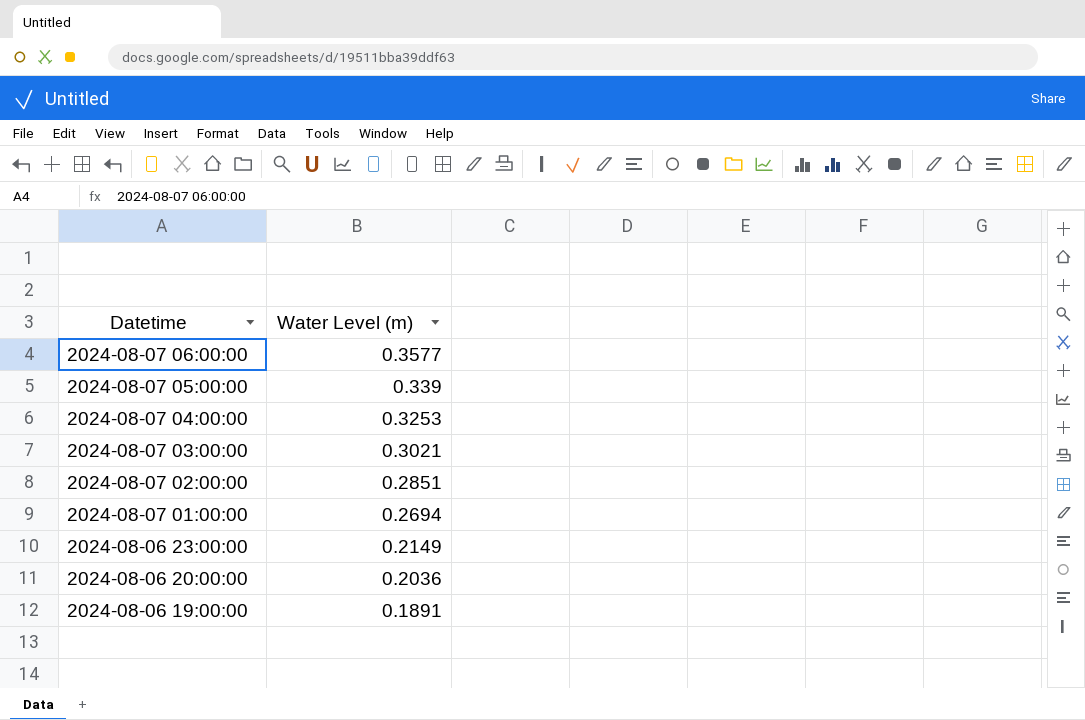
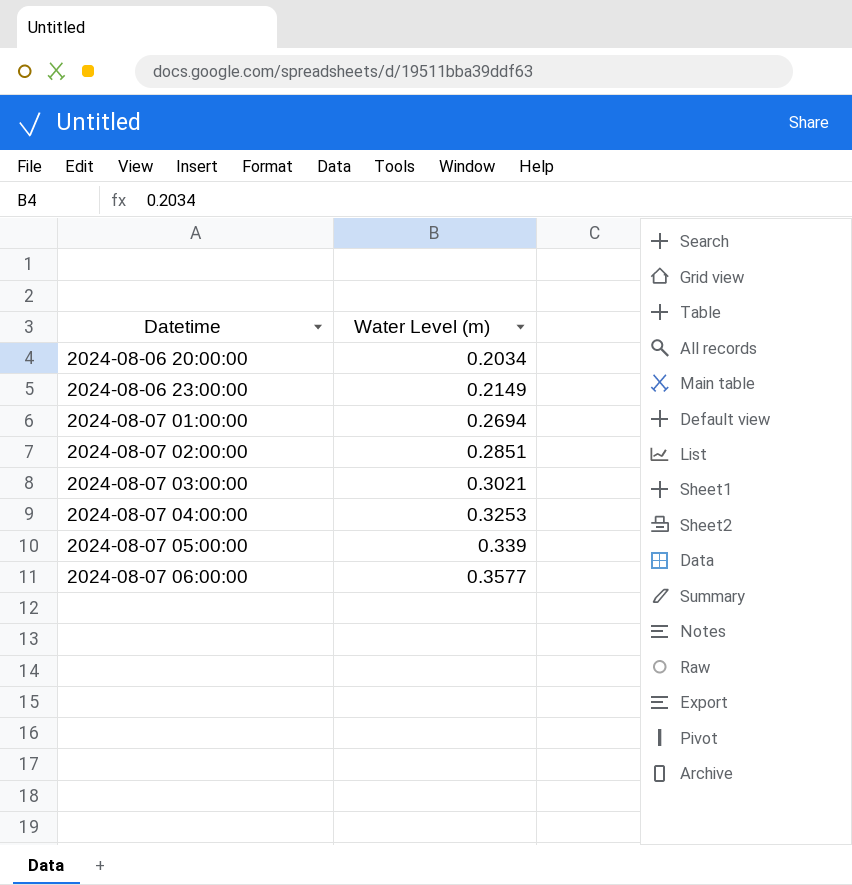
row order: Datetime descending -> Datetime ascending
row 2024-08-06 19:00:00: 0.1891 -> none
2024-08-06 20:00:00 | Water Level (m): 0.2036 -> 0.2034

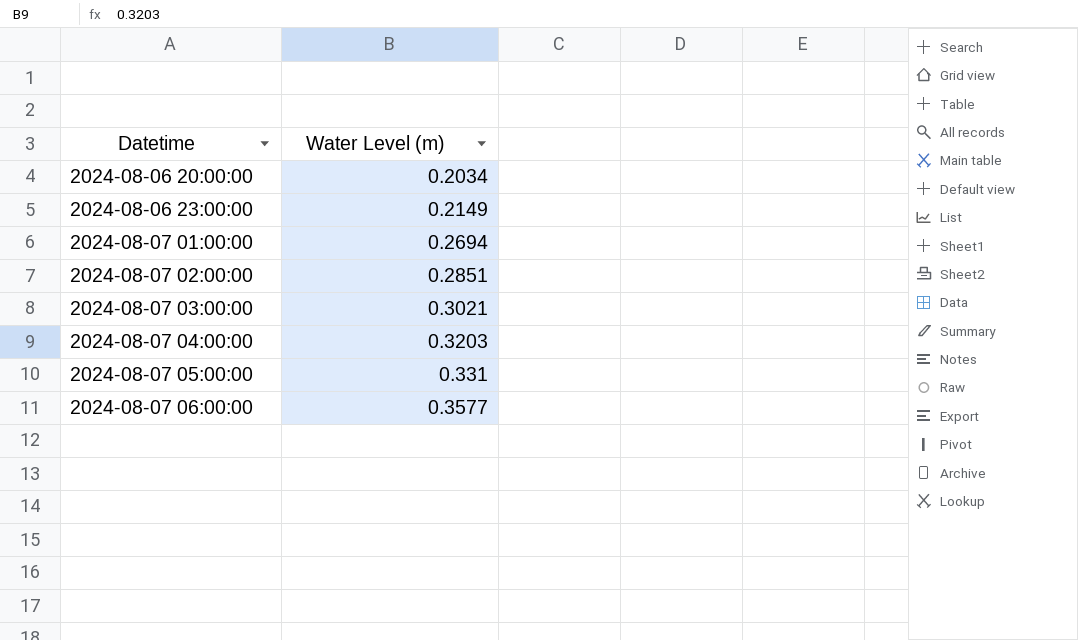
2024-08-07 04:00:00 | Water Level (m): 0.3253 -> 0.3203
2024-08-07 05:00:00 | Water Level (m): 0.339 -> 0.331

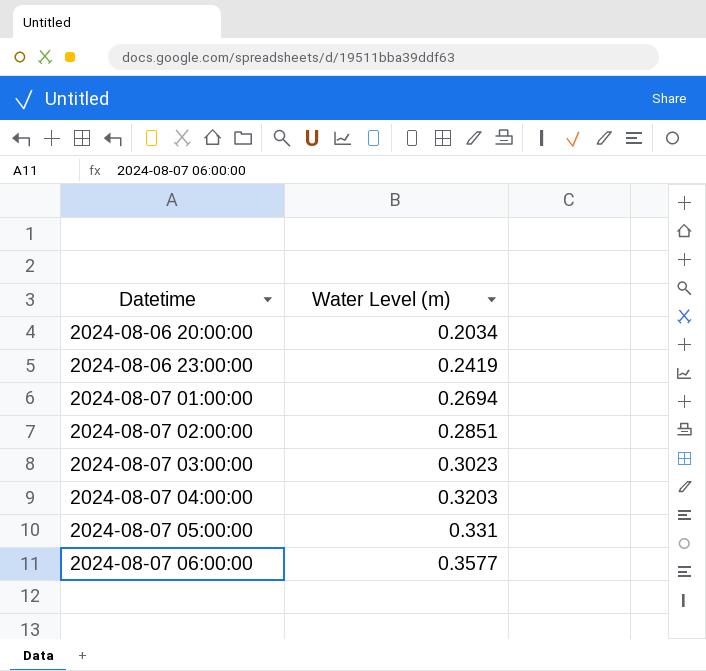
2024-08-06 23:00:00 | Water Level (m): 0.2149 -> 0.2419
2024-08-07 03:00:00 | Water Level (m): 0.3021 -> 0.3023

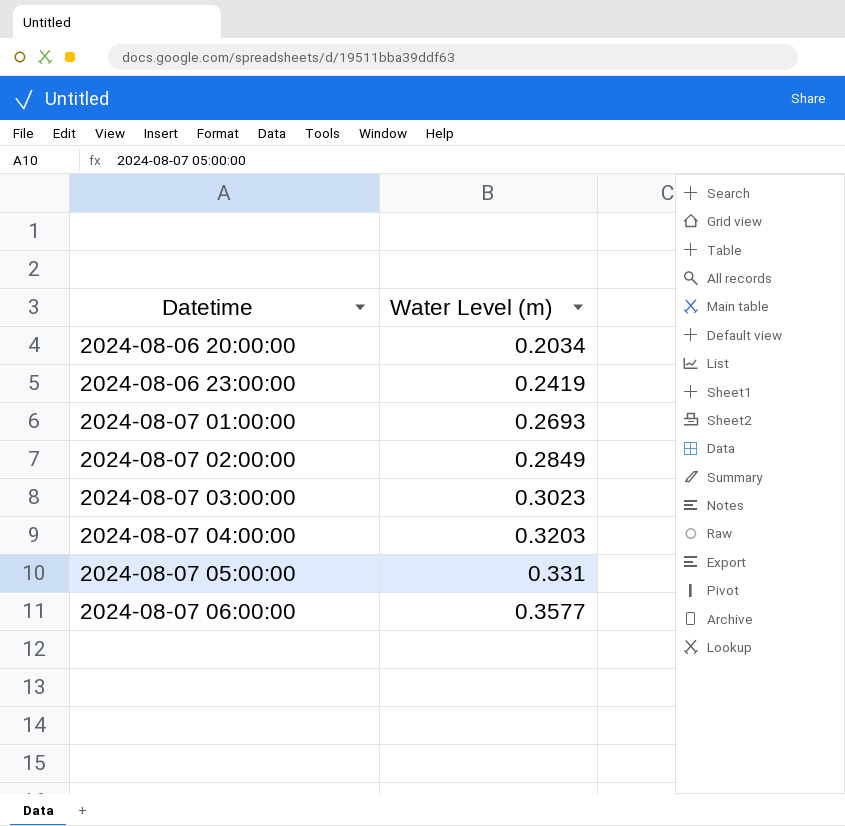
2024-08-07 01:00:00 | Water Level (m): 0.2694 -> 0.2693
2024-08-07 02:00:00 | Water Level (m): 0.2851 -> 0.2849

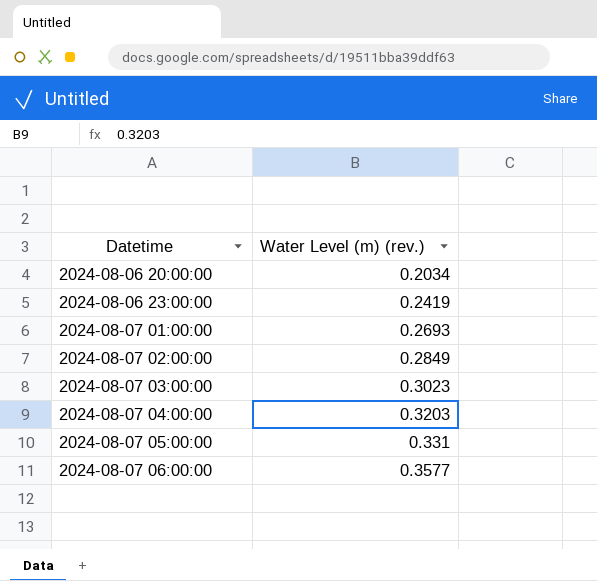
column name: Water Level (m) -> Water Level (m) (rev.)

